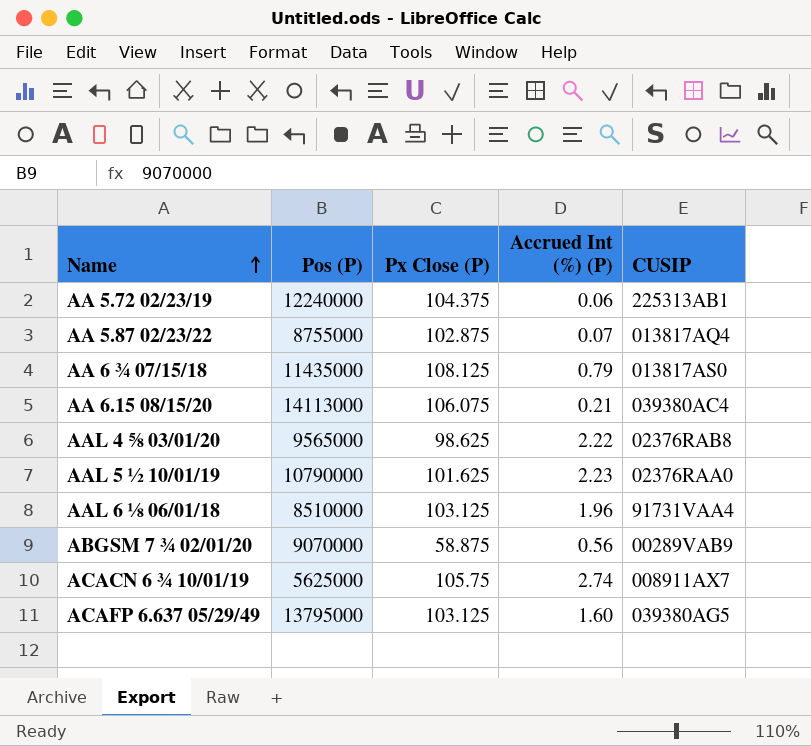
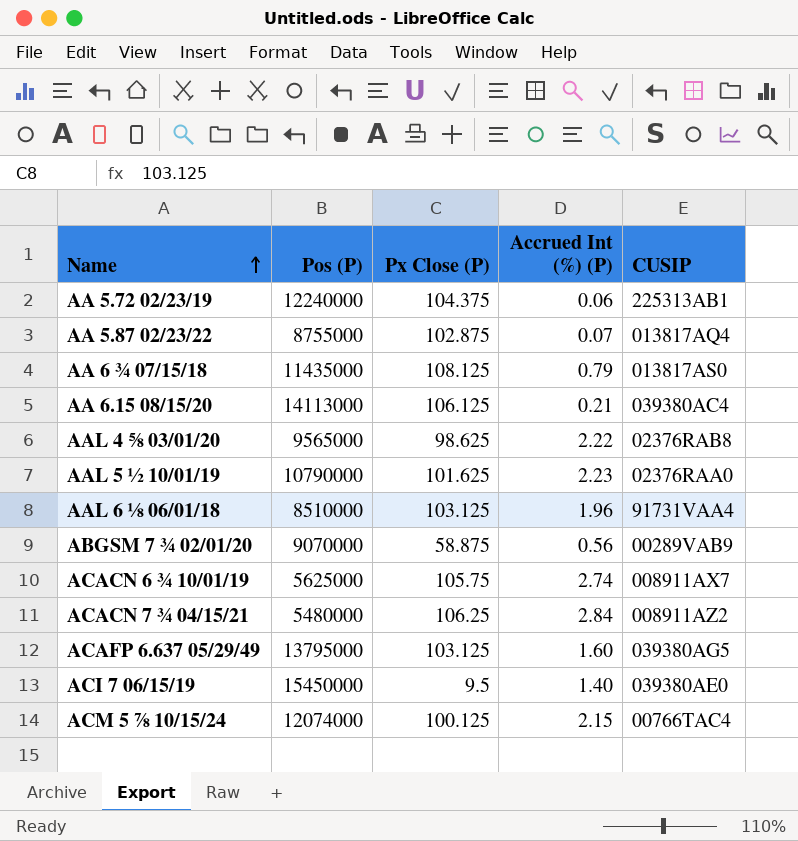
AA 6.15 08/15/20 | Px Close (P): 106.075 -> 106.125
row ACACN 7 ¾ 04/15/21: none -> 5480000 | 106.25 | 2.84 | 008911AZ2
row ACI 7 06/15/19: none -> 15450000 | 9.5 | 1.40 | 039380AE0
row ACM 5 ⅞ 10/15/24: none -> 12074000 | 100.125 | 2.15 | 00766TAC4

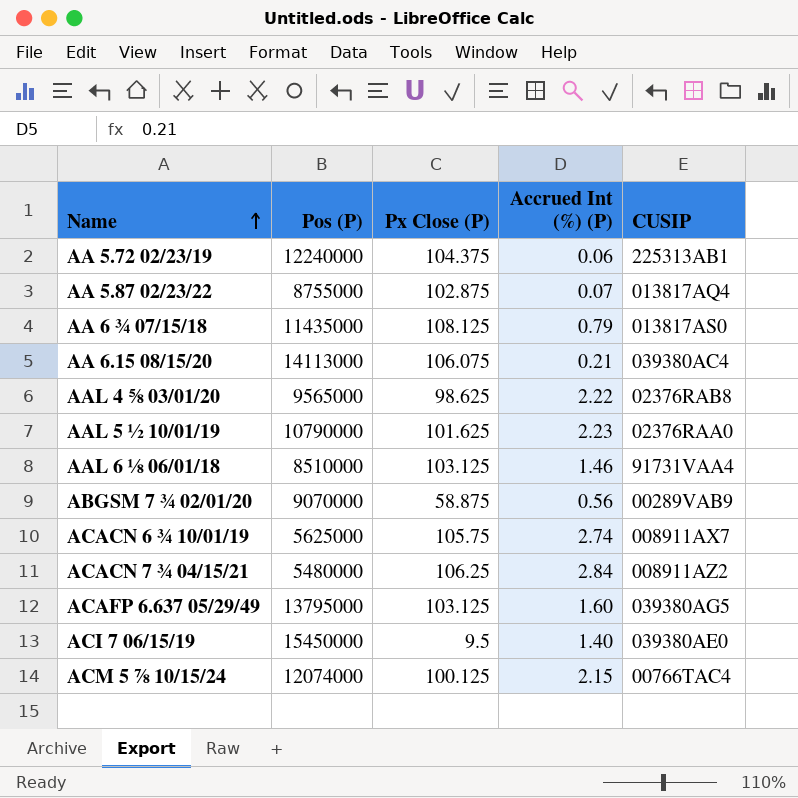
AA 6.15 08/15/20 | Px Close (P): 106.125 -> 106.075
AAL 6 ⅛ 06/01/18 | Accrued Int (%) (P): 1.96 -> 1.46

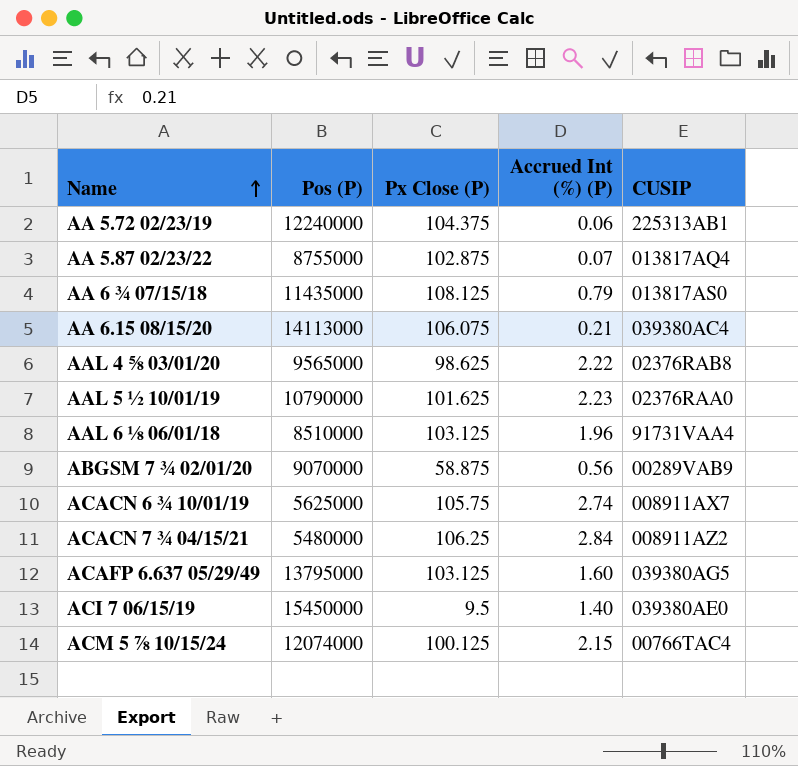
AAL 6 ⅛ 06/01/18 | Accrued Int (%) (P): 1.46 -> 1.96

